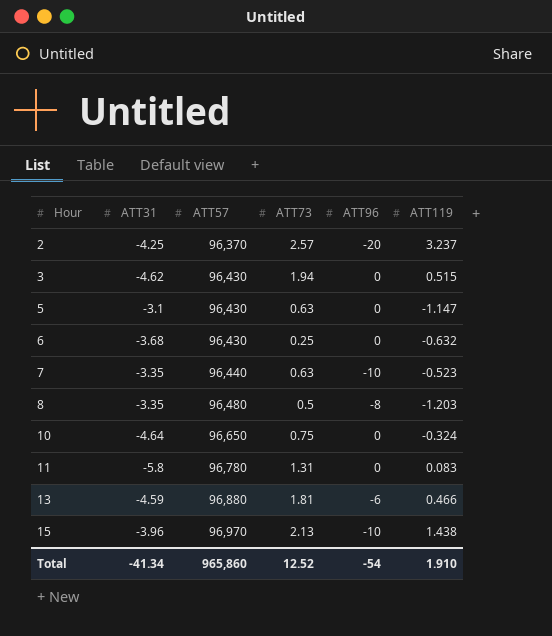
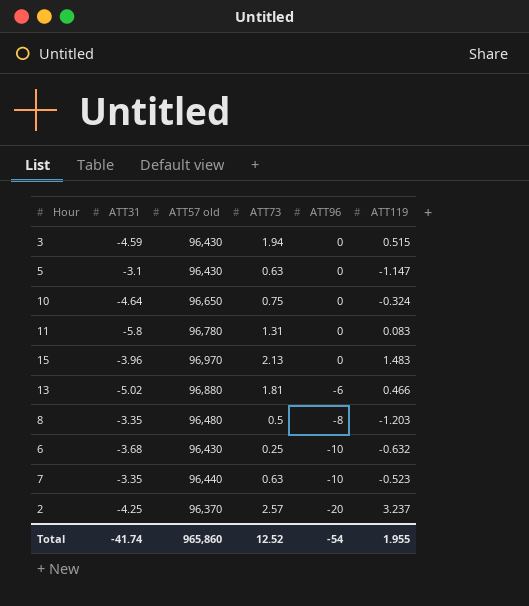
row order: Hour ascending -> ATT96 descending
column name: ATT57 -> ATT57 old
3 | ATT31: -4.62 -> -4.59
15 | ATT96: -10 -> 0
15 | ATT119: 1.438 -> 1.483
13 | ATT31: -4.59 -> -5.02
6 | ATT96: 0 -> -10
Total | ATT31: -41.34 -> -41.74
Total | ATT119: 1.910 -> 1.955

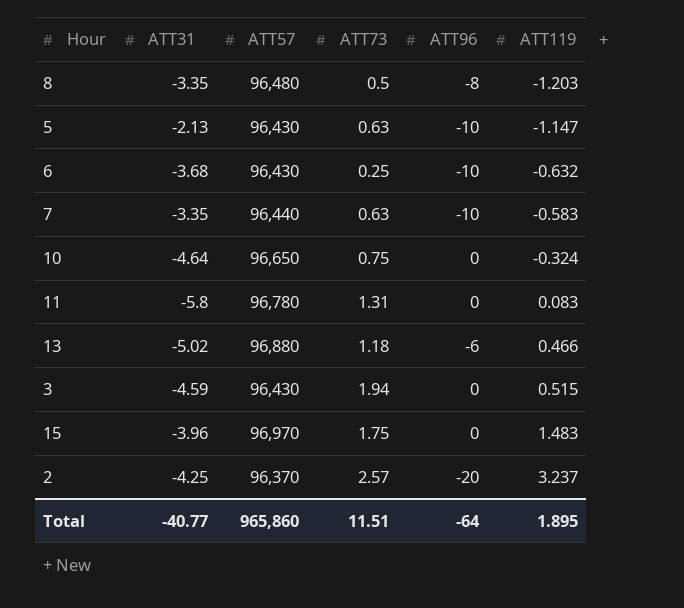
row order: ATT96 descending -> ATT119 ascending
column name: ATT57 old -> ATT57
5 | ATT31: -3.1 -> -2.13
5 | ATT96: 0 -> -10
7 | ATT119: -0.523 -> -0.583
13 | ATT73: 1.81 -> 1.18
15 | ATT73: 2.13 -> 1.75
Total | ATT31: -41.74 -> -40.77
Total | ATT73: 12.52 -> 11.51
Total | ATT96: -54 -> -64
Total | ATT119: 1.955 -> 1.895

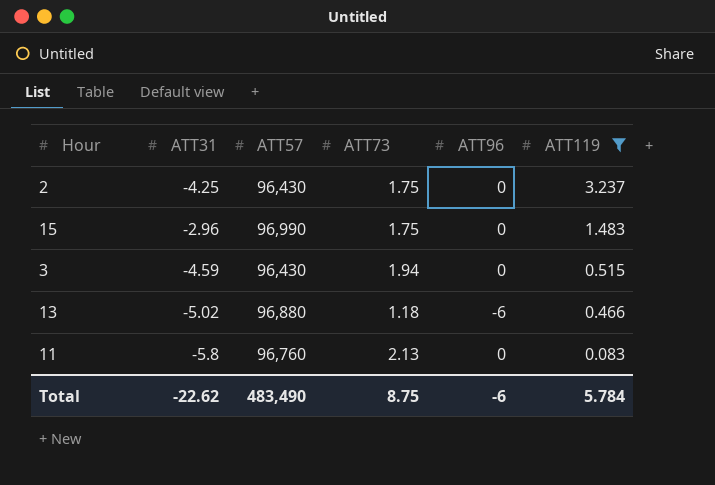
filter: none -> ATT119 >= 0.083
row order: ATT119 ascending -> ATT119 descending
2 | ATT57: 96,370 -> 96,430
2 | ATT73: 2.57 -> 1.75
2 | ATT96: -20 -> 0
15 | ATT31: -3.96 -> -2.96
15 | ATT57: 96,970 -> 96,990
11 | ATT57: 96,780 -> 96,760
11 | ATT73: 1.31 -> 2.13
Total | ATT31: -40.77 -> -22.62
Total | ATT57: 965,860 -> 483,490
Total | ATT73: 11.51 -> 8.75
Total | ATT96: -64 -> -6
Total | ATT119: 1.895 -> 5.784

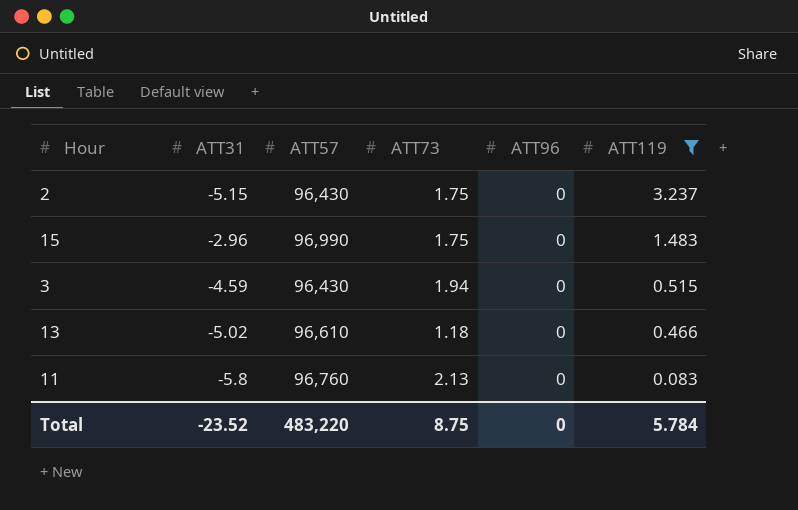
2 | ATT31: -4.25 -> -5.15
13 | ATT57: 96,880 -> 96,610
13 | ATT96: -6 -> 0
Total | ATT31: -22.62 -> -23.52
Total | ATT57: 483,490 -> 483,220
Total | ATT96: -6 -> 0

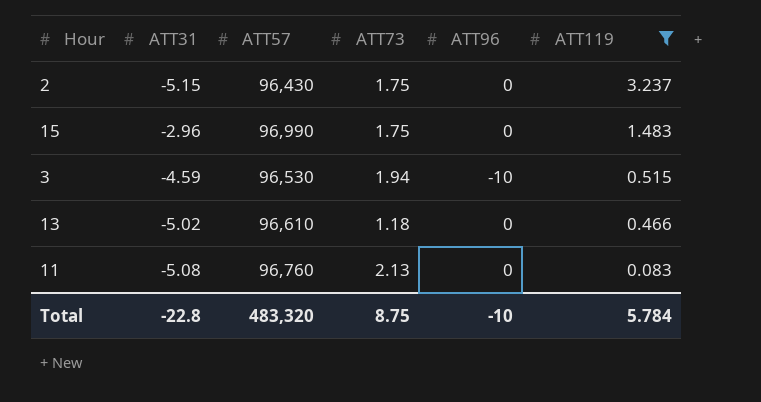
3 | ATT57: 96,430 -> 96,530
3 | ATT96: 0 -> -10
11 | ATT31: -5.8 -> -5.08
Total | ATT31: -23.52 -> -22.8
Total | ATT57: 483,220 -> 483,320
Total | ATT96: 0 -> -10

